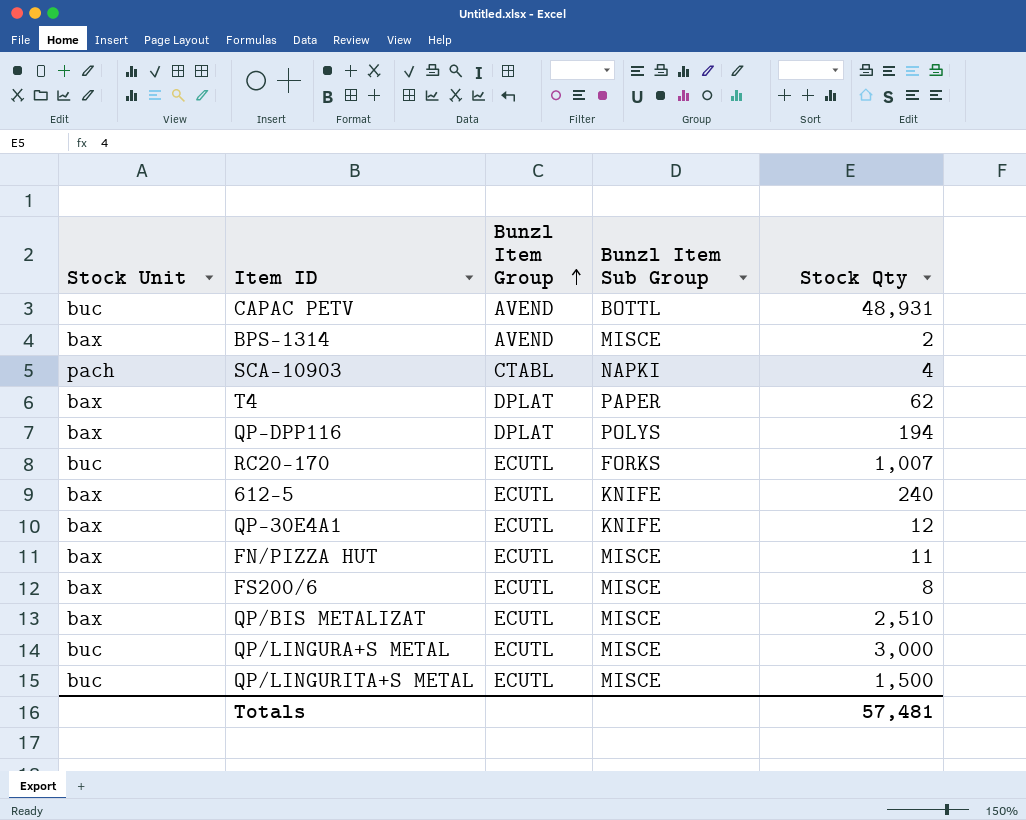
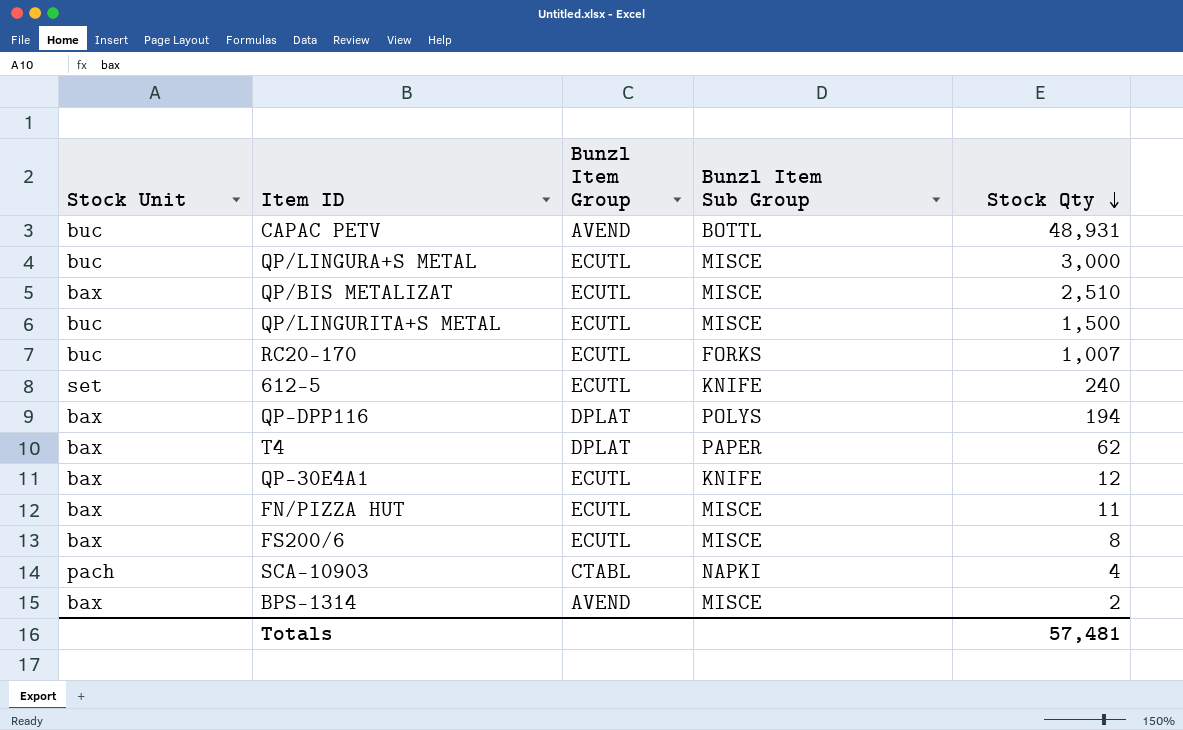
row order: Bunzl Item Group ascending -> Stock Qty descending
612-5 | Stock Unit: bax -> set

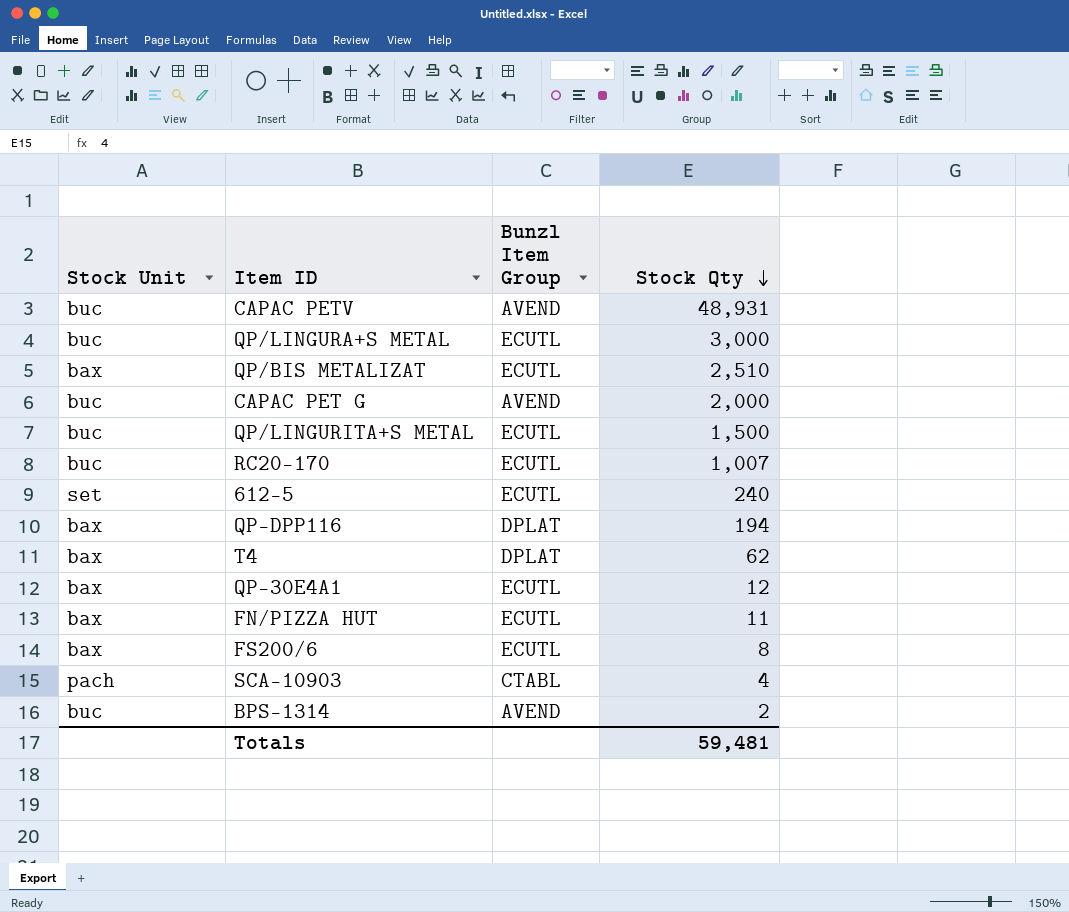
column Bunzl Item Sub Group | position: 4 -> none
row CAPAC PET G: none -> buc | AVEND | 2,000
BPS-1314 | Stock Unit: bax -> buc
Totals | Stock Qty: 57,481 -> 59,481

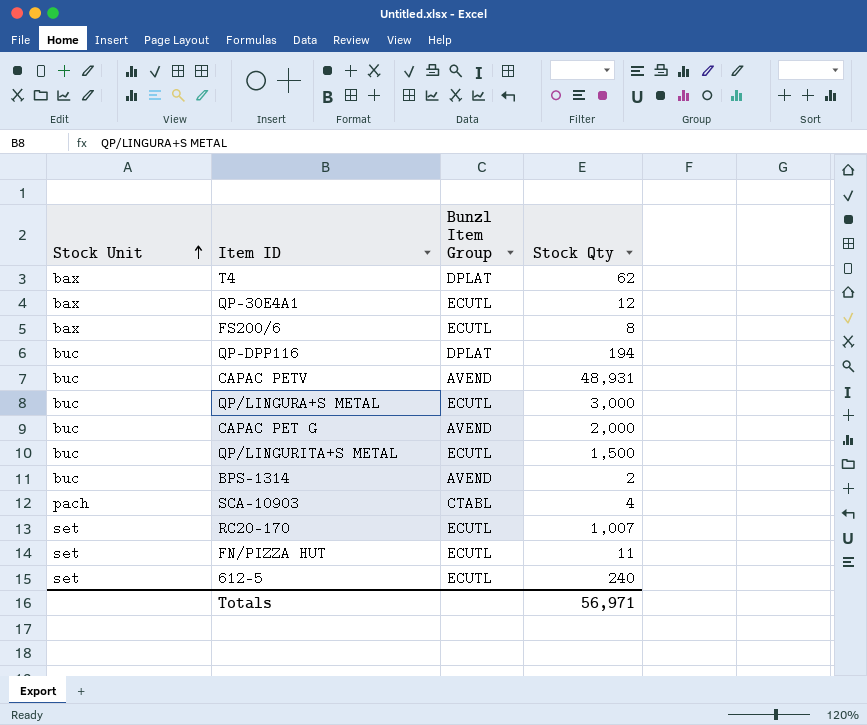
row order: Stock Qty descending -> Stock Unit ascending
row QP/BIS METALIZAT: bax | ECUTL | 2,510 -> none
QP-DPP116 | Stock Unit: bax -> buc
RC20-170 | Stock Unit: buc -> set
FN/PIZZA HUT | Stock Unit: bax -> set
Totals | Stock Qty: 59,481 -> 56,971

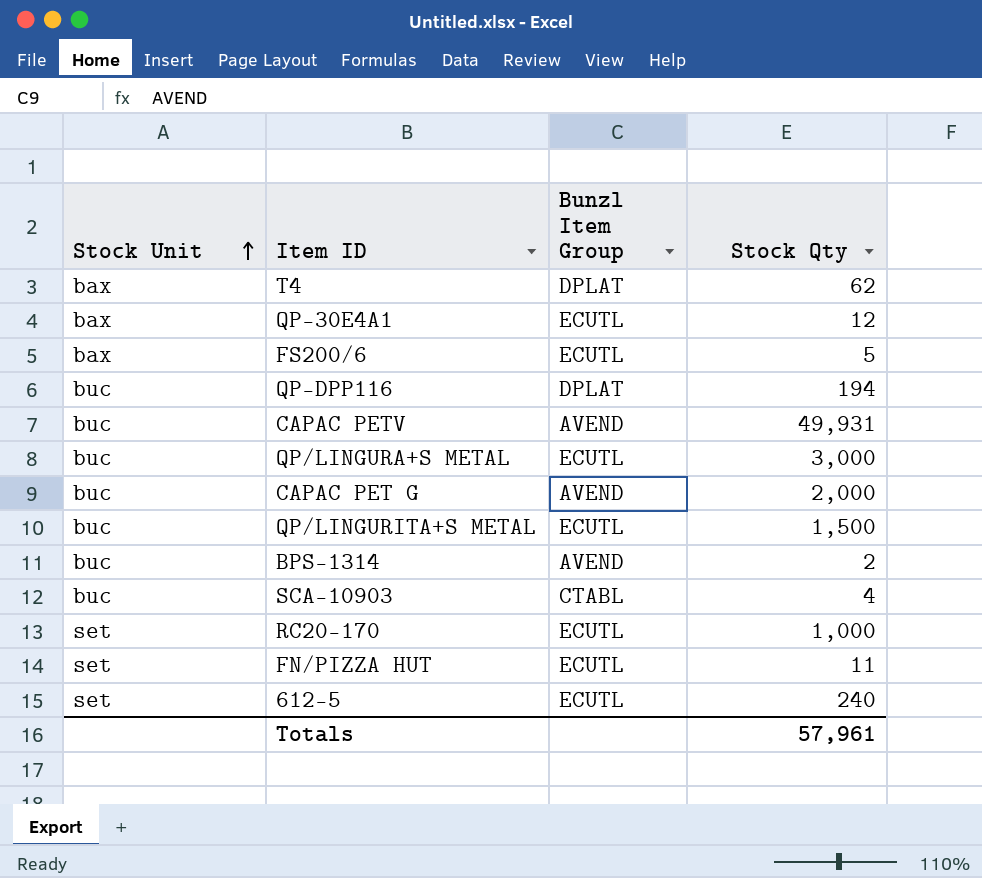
FS200/6 | Stock Qty: 8 -> 5
CAPAC PETV | Stock Qty: 48,931 -> 49,931
SCA-10903 | Stock Unit: pach -> buc
RC20-170 | Stock Qty: 1,007 -> 1,000
Totals | Stock Qty: 56,971 -> 57,961

